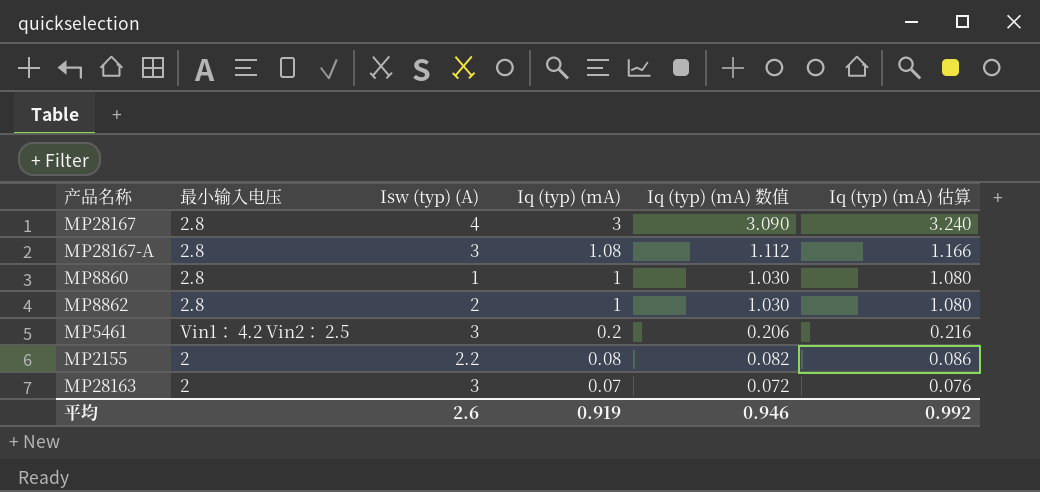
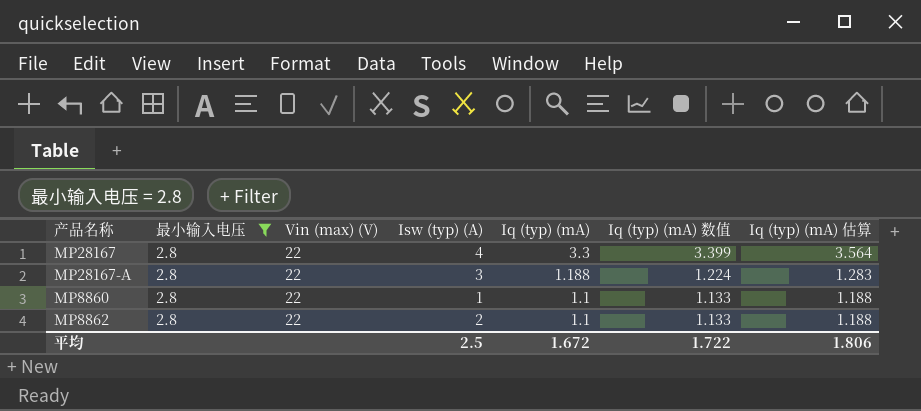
filter: none -> 最小输入电压 = 2.8
column Vin (max) (V) | position: none -> 3
MP28167 | Iq (typ) (mA): 3 -> 3.3
MP28167 | Iq (typ) (mA) 数值: 3.090 -> 3.399
MP28167 | Iq (typ) (mA) 估算: 3.240 -> 3.564
MP28167-A | Iq (typ) (mA): 1.08 -> 1.188
MP28167-A | Iq (typ) (mA) 数值: 1.112 -> 1.224
MP28167-A | Iq (typ) (mA) 估算: 1.166 -> 1.283
MP8860 | Iq (typ) (mA): 1 -> 1.1
MP8860 | Iq (typ) (mA) 数值: 1.030 -> 1.133
MP8860 | Iq (typ) (mA) 估算: 1.080 -> 1.188
MP8862 | Iq (typ) (mA): 1 -> 1.1
MP8862 | Iq (typ) (mA) 数值: 1.030 -> 1.133
MP8862 | Iq (typ) (mA) 估算: 1.080 -> 1.188
平均 | Isw (typ) (A): 2.6 -> 2.5
平均 | Iq (typ) (mA): 0.919 -> 1.672
平均 | Iq (typ) (mA) 数值: 0.946 -> 1.722
平均 | Iq (typ) (mA) 估算: 0.992 -> 1.806

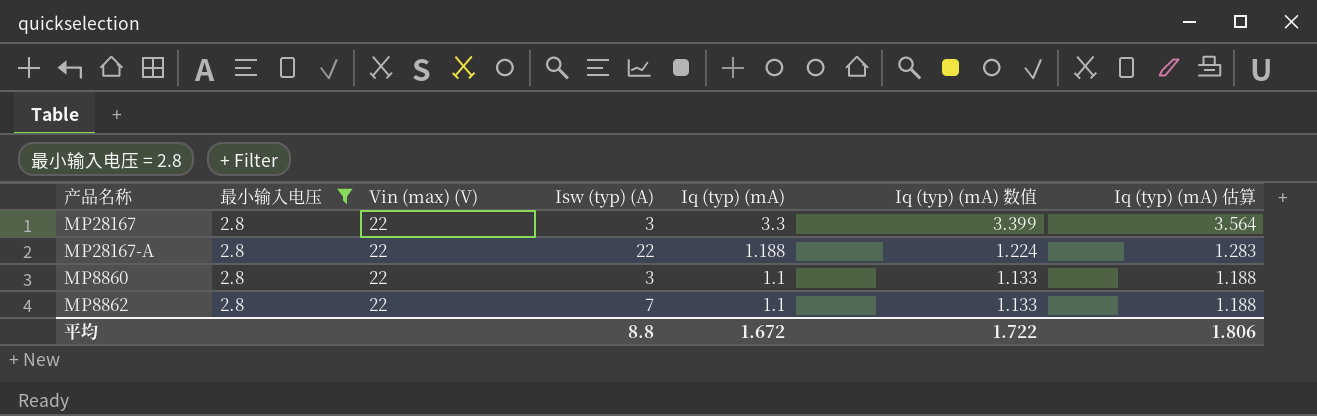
MP28167 | Isw (typ) (A): 4 -> 3
MP28167-A | Isw (typ) (A): 3 -> 22
MP8860 | Isw (typ) (A): 1 -> 3
MP8862 | Isw (typ) (A): 2 -> 7
平均 | Isw (typ) (A): 2.5 -> 8.8

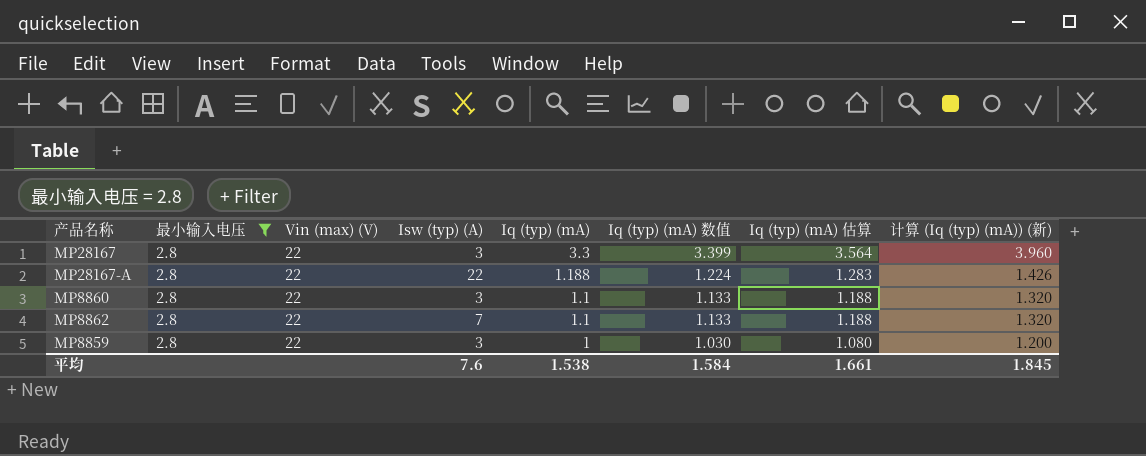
column 计算 (Iq (typ) (mA)) (新) | formula: none -> [Iq (typ) (mA)] * 1.2
row MP8859: none -> 2.8 | 22 | 3 | 1 | 1.030 | 1.080 | 1.200
平均 | Isw (typ) (A): 8.8 -> 7.6
平均 | Iq (typ) (mA): 1.672 -> 1.538
平均 | Iq (typ) (mA) 数值: 1.722 -> 1.584
平均 | Iq (typ) (mA) 估算: 1.806 -> 1.661

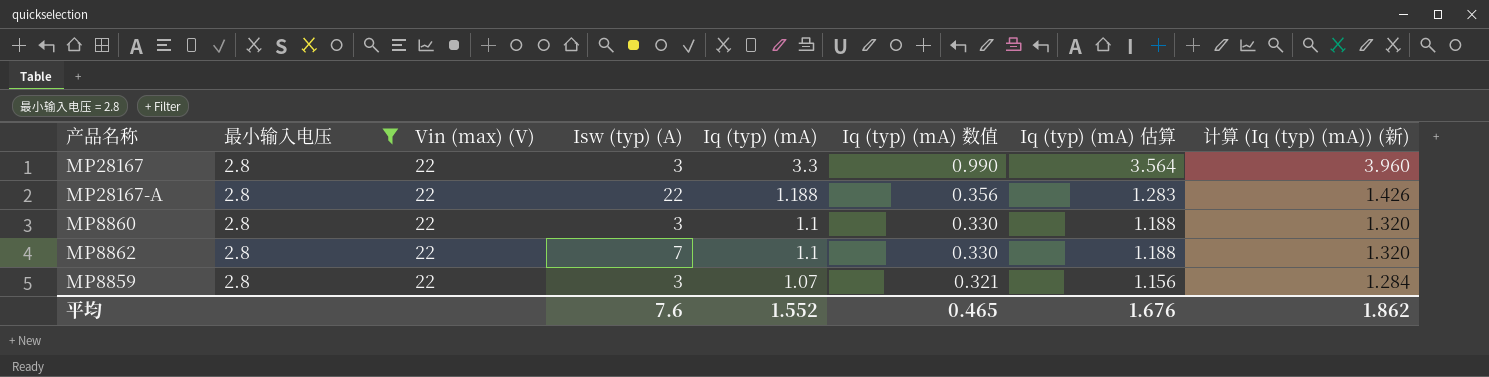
column Iq (typ) (mA) 数值 | formula: [Iq (typ) (mA)] * 1.03 -> [Iq (typ) (mA)] * 0.3
MP8859 | Iq (typ) (mA): 1 -> 1.07
MP8859 | Iq (typ) (mA) 估算: 1.080 -> 1.156
MP8859 | 计算 (Iq (typ) (mA)) (新): 1.200 -> 1.284
平均 | Iq (typ) (mA): 1.538 -> 1.552
平均 | Iq (typ) (mA) 数值: 1.584 -> 0.465
平均 | Iq (typ) (mA) 估算: 1.661 -> 1.676
平均 | 计算 (Iq (typ) (mA)) (新): 1.845 -> 1.862

